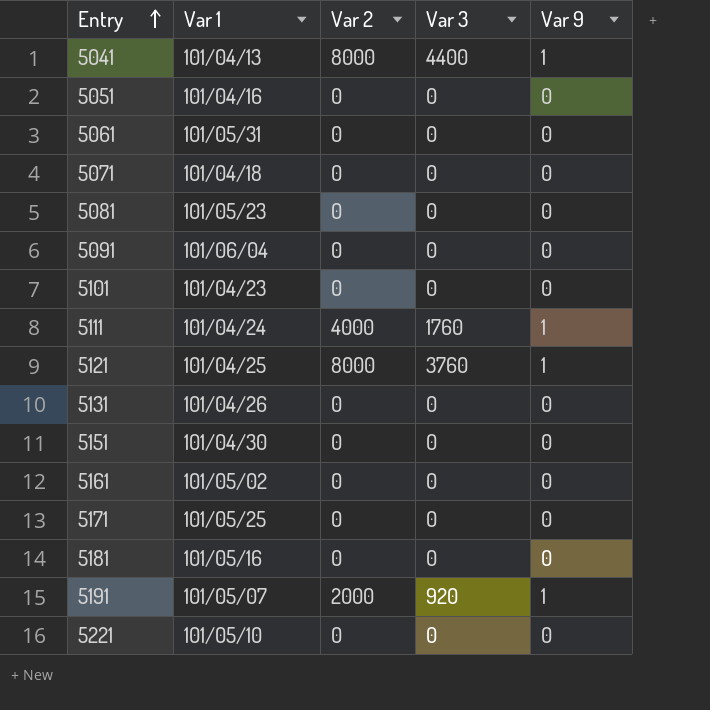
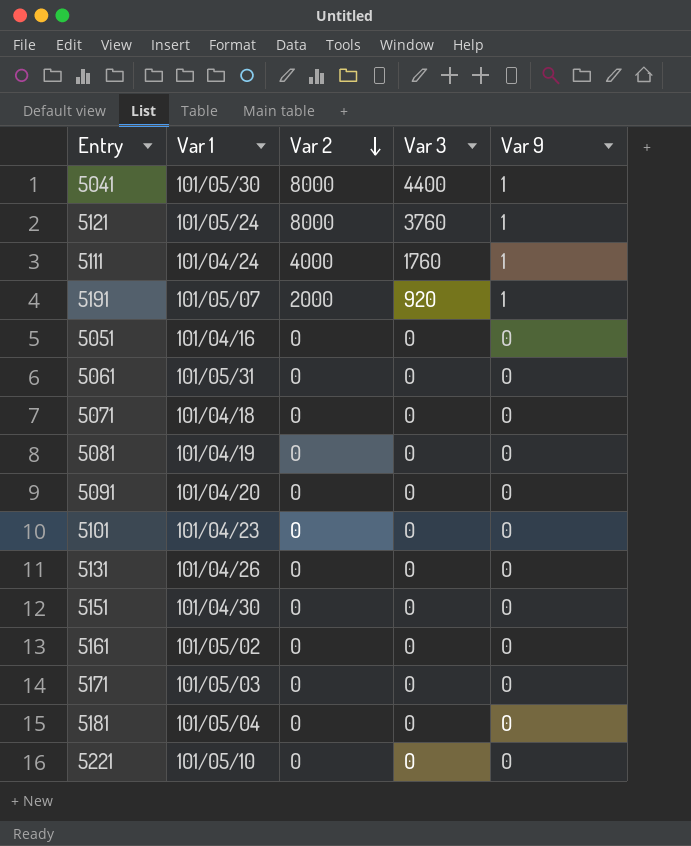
row order: Entry ascending -> Var 2 descending
5041 | Var 1: 101/04/13 -> 101/05/30
5121 | Var 1: 101/04/25 -> 101/05/24
5081 | Var 1: 101/05/23 -> 101/04/19
5091 | Var 1: 101/06/04 -> 101/04/20
5171 | Var 1: 101/05/25 -> 101/05/03
5181 | Var 1: 101/05/16 -> 101/05/04

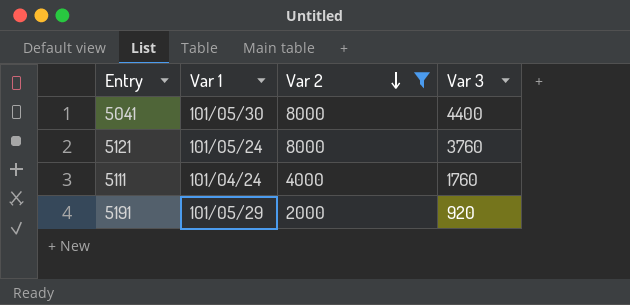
filter: none -> Var 2 != 0
column Var 9 | position: 5 -> none
5191 | Var 1: 101/05/07 -> 101/05/29

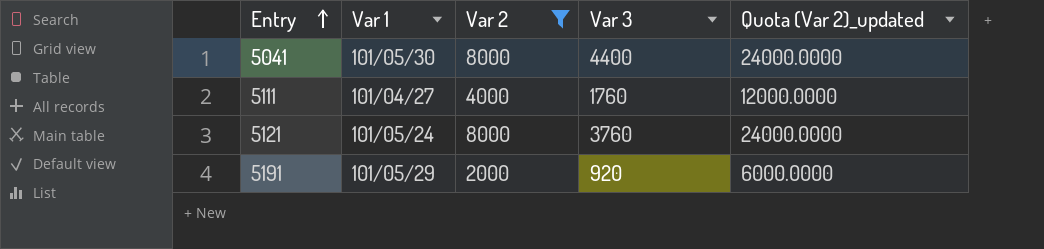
row order: Var 2 descending -> Entry ascending
column Quota (Var 2)_updated | formula: none -> [Var 2] * 3
5111 | Var 1: 101/04/24 -> 101/04/27

